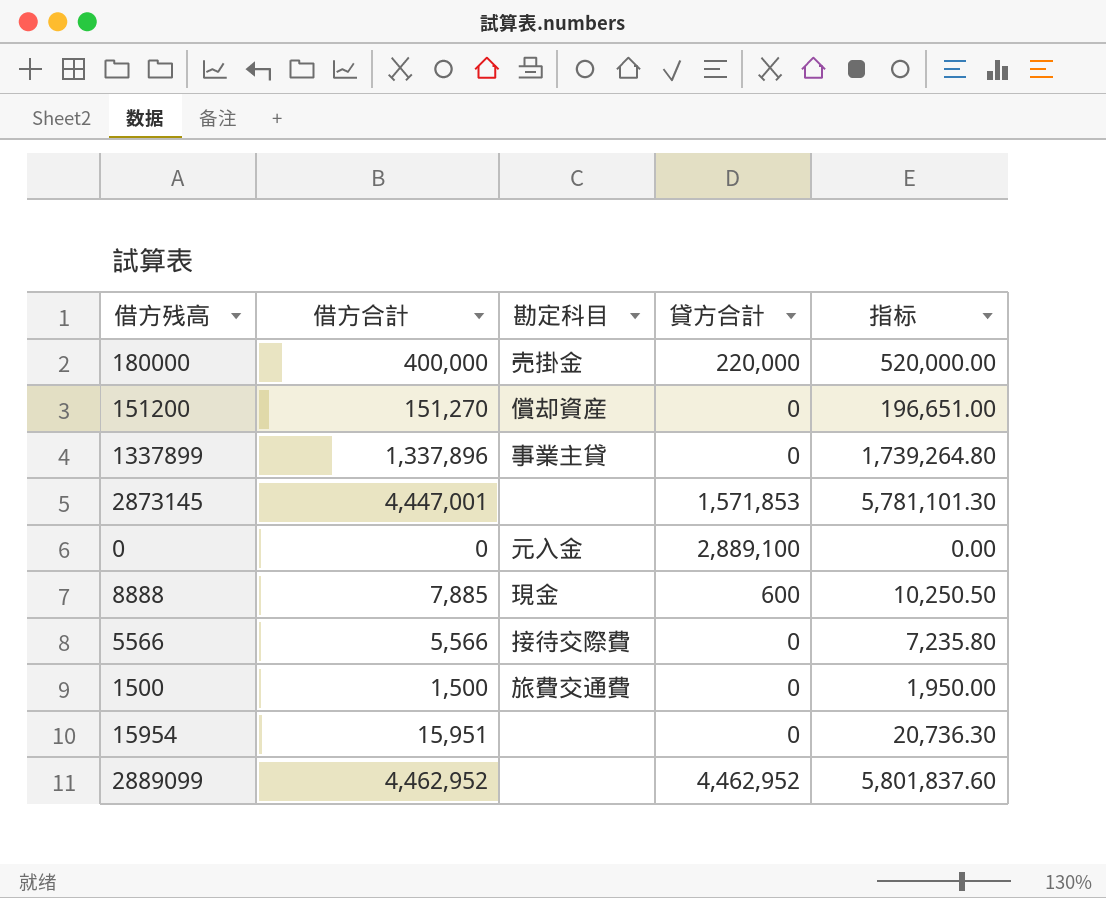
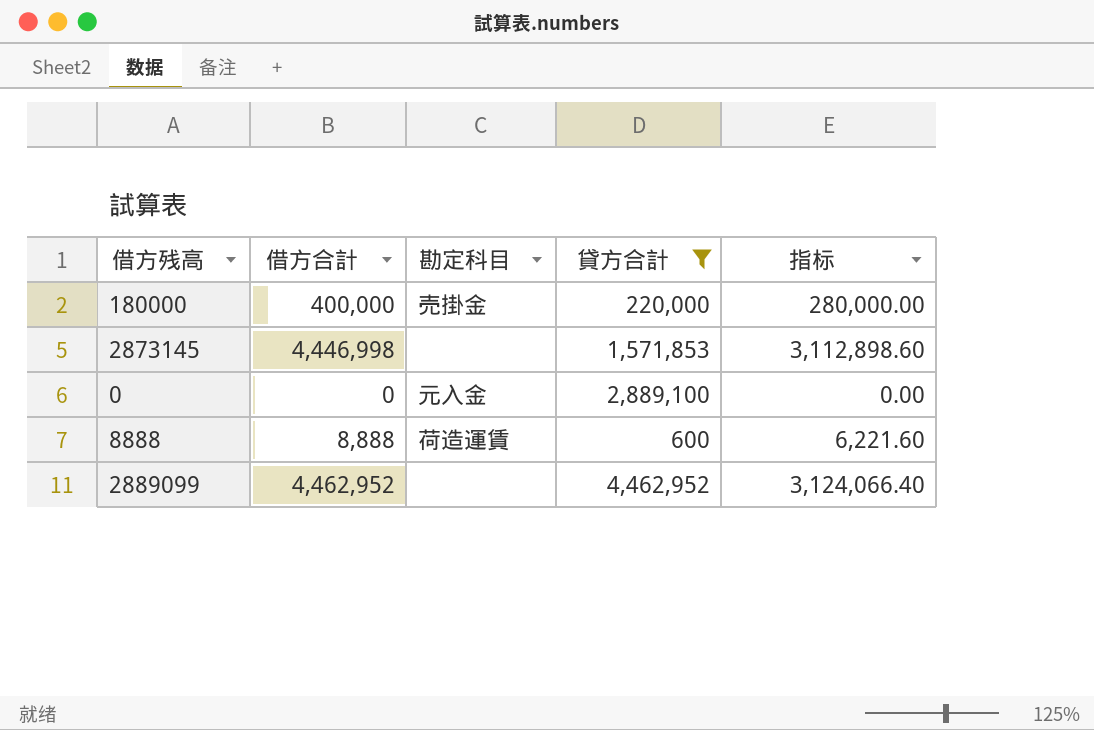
filter: none -> 貸方合計 != 0
column 指标 | formula: [借方合計] * 1.3 -> [借方合計] * 0.7
2873145 | 借方合計: 4,447,001 -> 4,446,998
8888 | 借方合計: 7,885 -> 8,888
8888 | 勘定科目: 現金 -> 荷造運賃

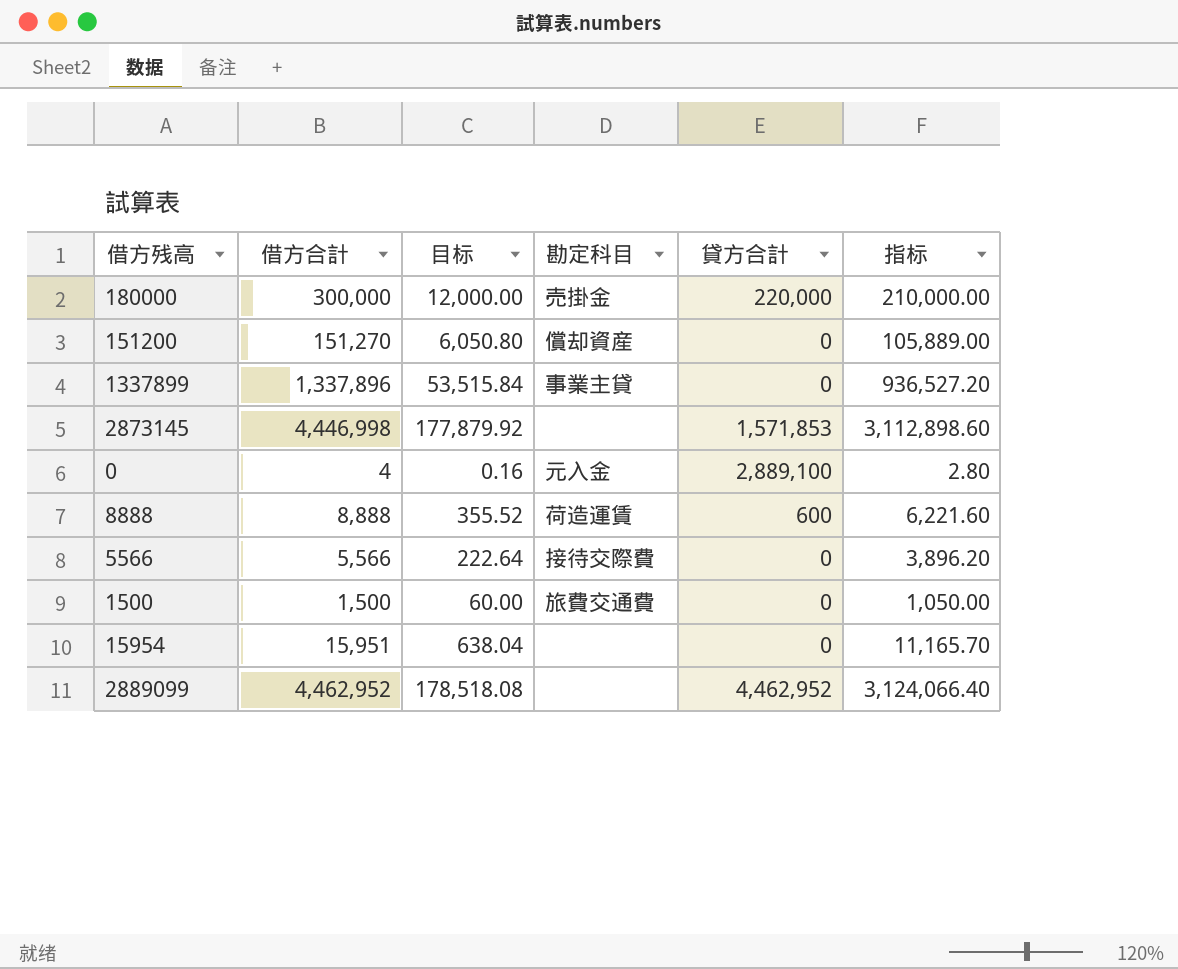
filter: 貸方合計 != 0 -> none
column 目标 | formula: none -> [借方合計] * 0.04
180000 | 借方合計: 400,000 -> 300,000
180000 | 指标: 280,000.00 -> 210,000.00
0 | 借方合計: 0 -> 4
0 | 指标: 0.00 -> 2.80

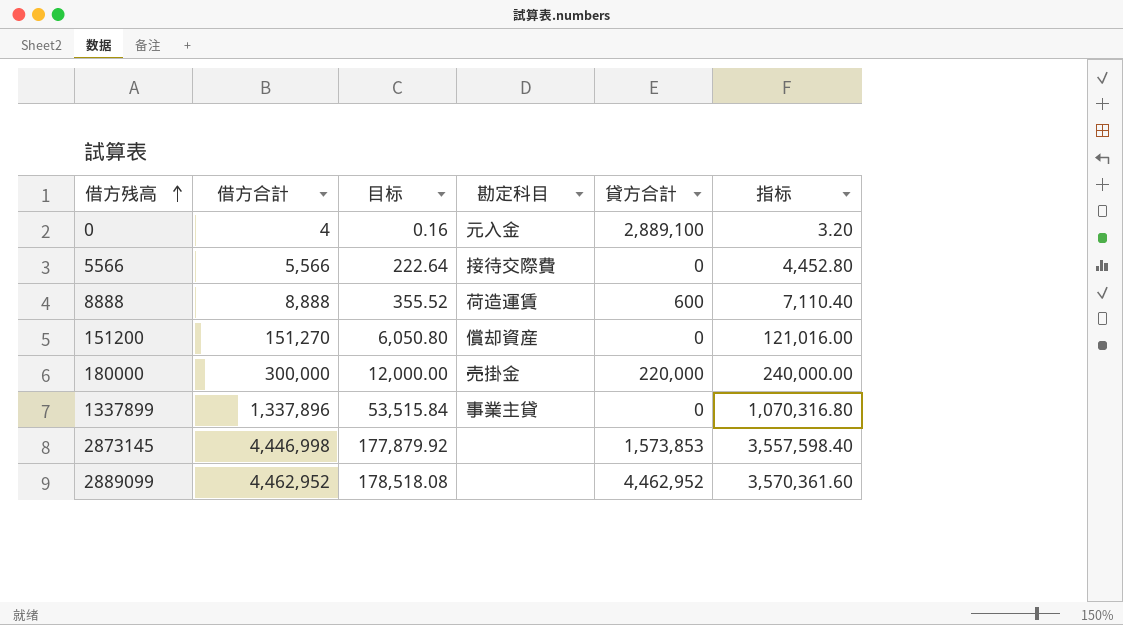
row order: none -> 借方残高 ascending
column 指标 | formula: [借方合計] * 0.7 -> [借方合計] * 0.8
row 1500: 1,500 | 60.00 | 旅費交通費 | 0 | 1,050.00 -> none
row 15954: 15,951 | 638.04 | none | 0 | 11,165.70 -> none
2873145 | 貸方合計: 1,571,853 -> 1,573,853

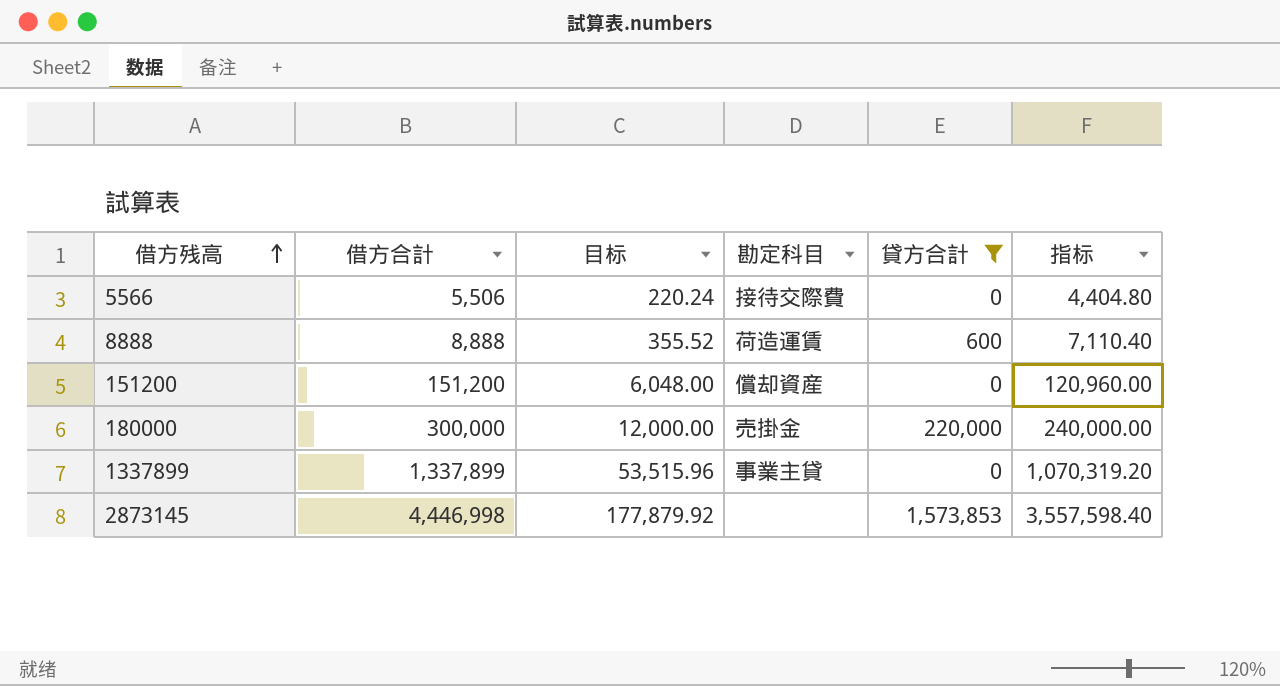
filter: none -> 貸方合計 <= 1,573,853
5566 | 借方合計: 5,566 -> 5,506
5566 | 目标: 222.64 -> 220.24
5566 | 指标: 4,452.80 -> 4,404.80
151200 | 借方合計: 151,270 -> 151,200
151200 | 目标: 6,050.80 -> 6,048.00
151200 | 指标: 121,016.00 -> 120,960.00
1337899 | 借方合計: 1,337,896 -> 1,337,899
1337899 | 目标: 53,515.84 -> 53,515.96
1337899 | 指标: 1,070,316.80 -> 1,070,319.20

